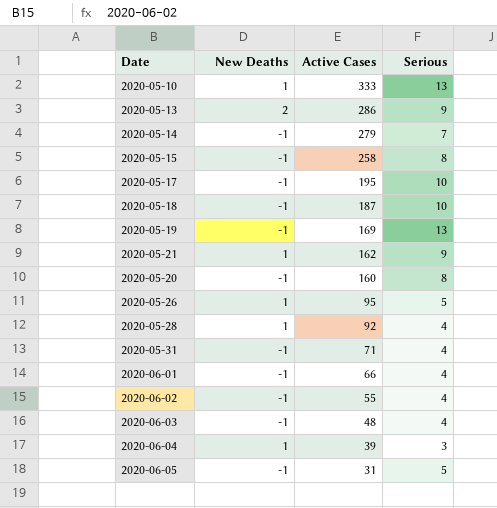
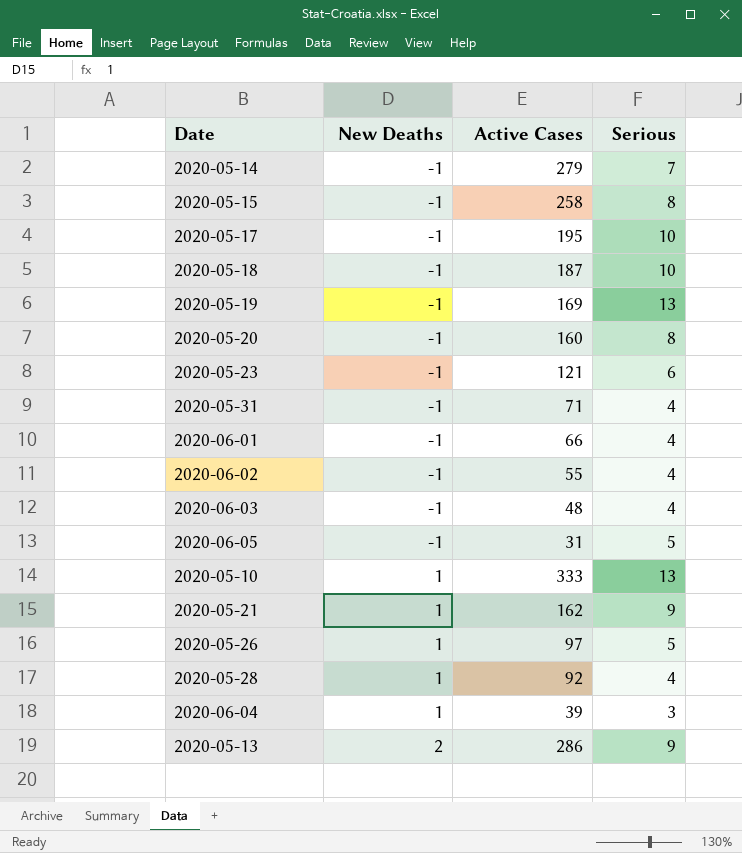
row order: Active Cases descending -> New Deaths ascending
row 2020-05-23: none -> -1 | 121 | 6
2020-05-26 | Active Cases: 95 -> 97

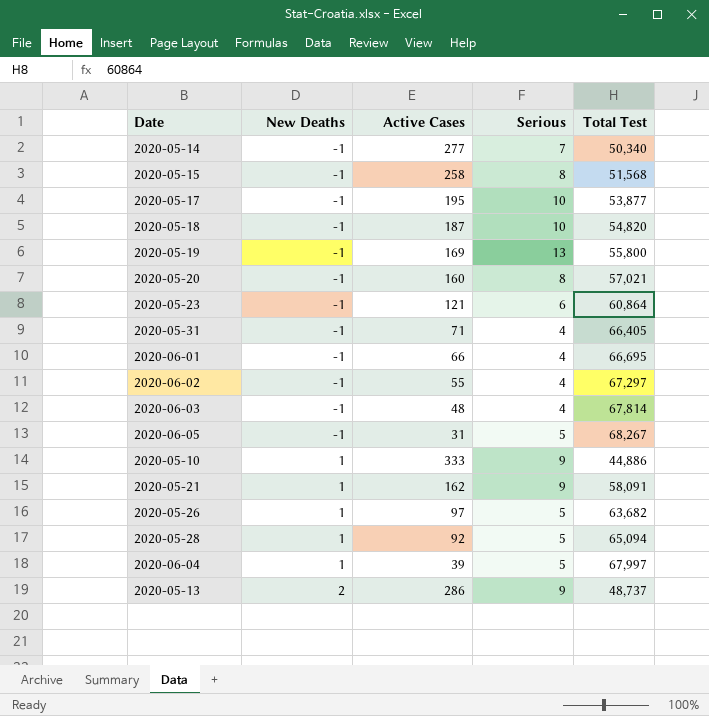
column Total Test | position: none -> 5
2020-05-14 | Active Cases: 279 -> 277
2020-05-10 | Serious: 13 -> 9
2020-05-28 | Serious: 4 -> 5
2020-06-04 | Serious: 3 -> 5

